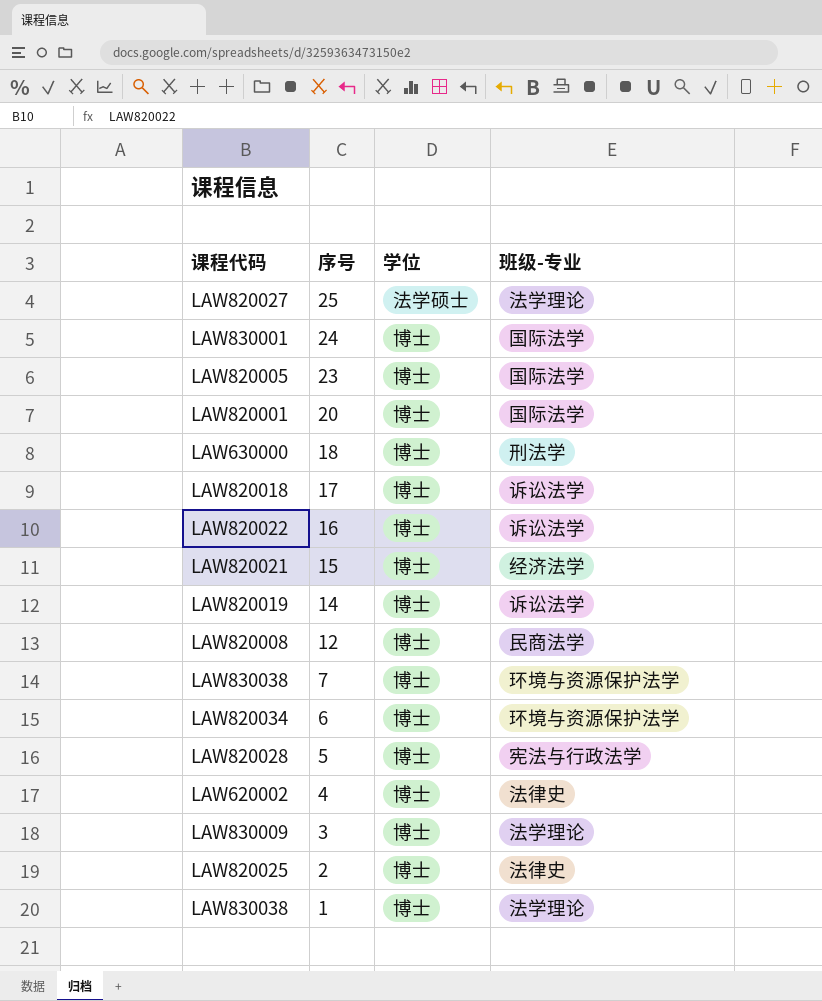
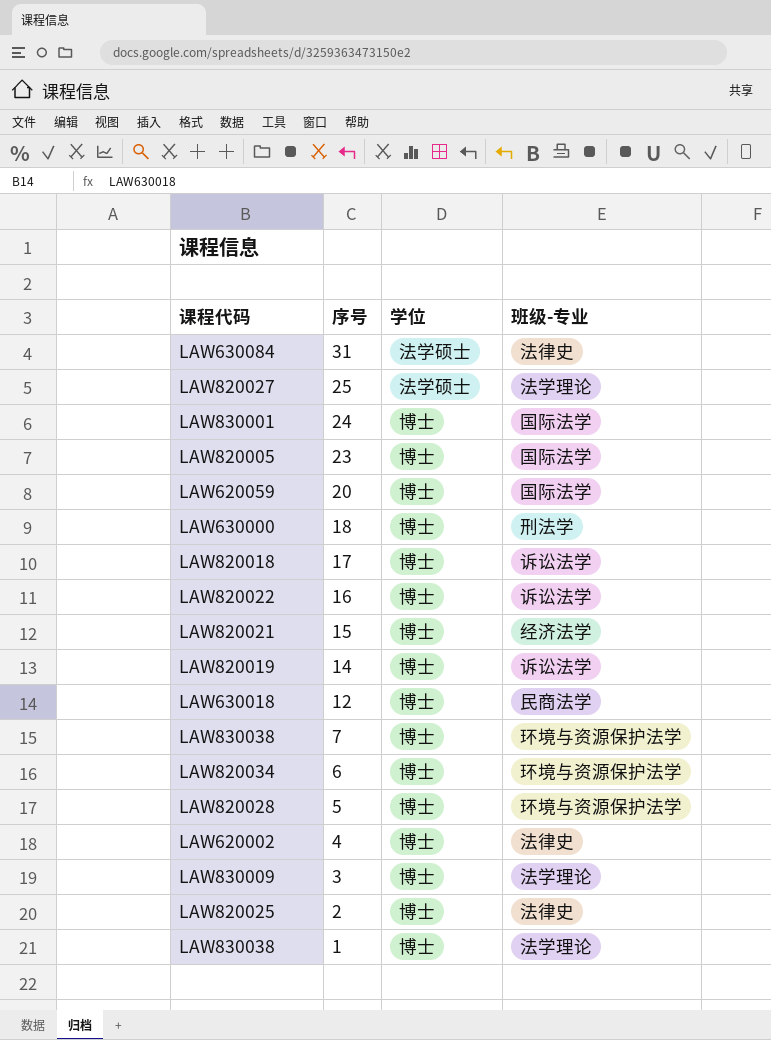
row 31: none -> LAW630084 | 法学硕士 | 法律史
20 | 课程代码: LAW820001 -> LAW620059
12 | 课程代码: LAW820008 -> LAW630018
5 | 班级-专业: 宪法与行政法学 -> 环境与资源保护法学

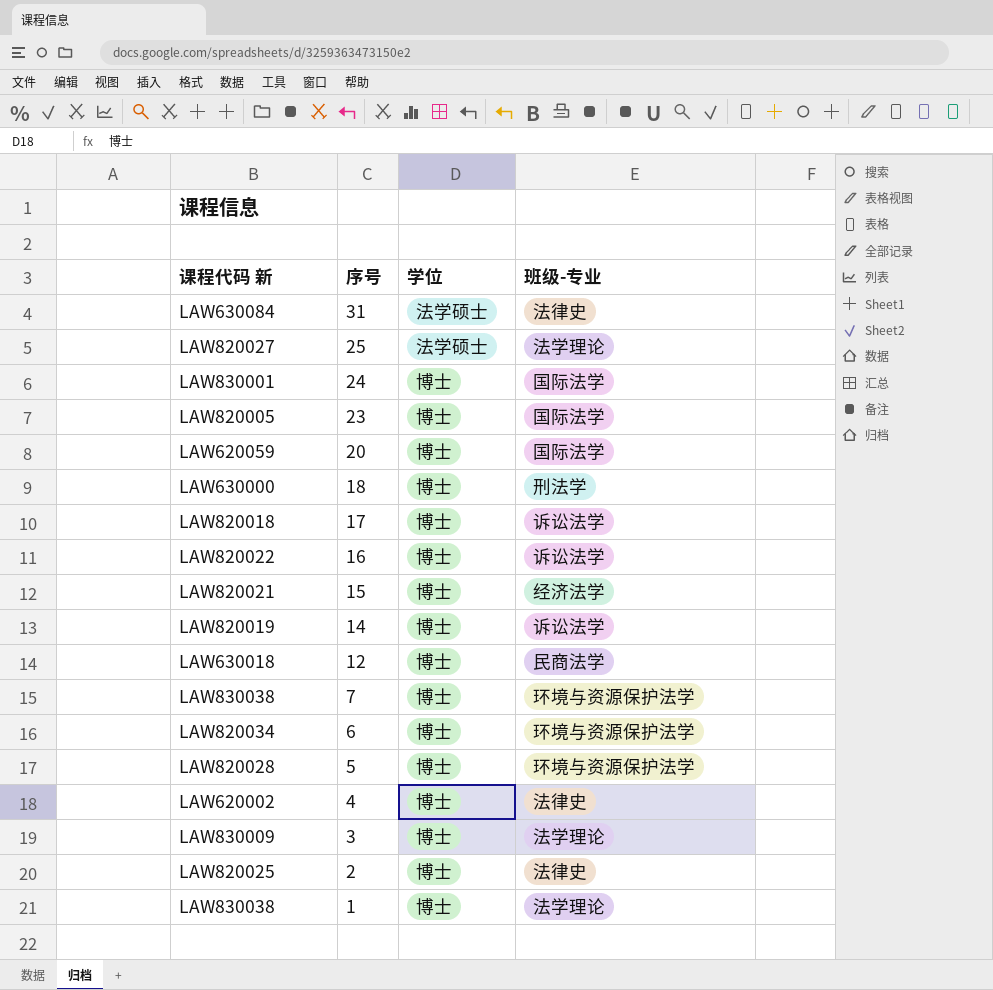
column name: 课程代码 -> 课程代码 新

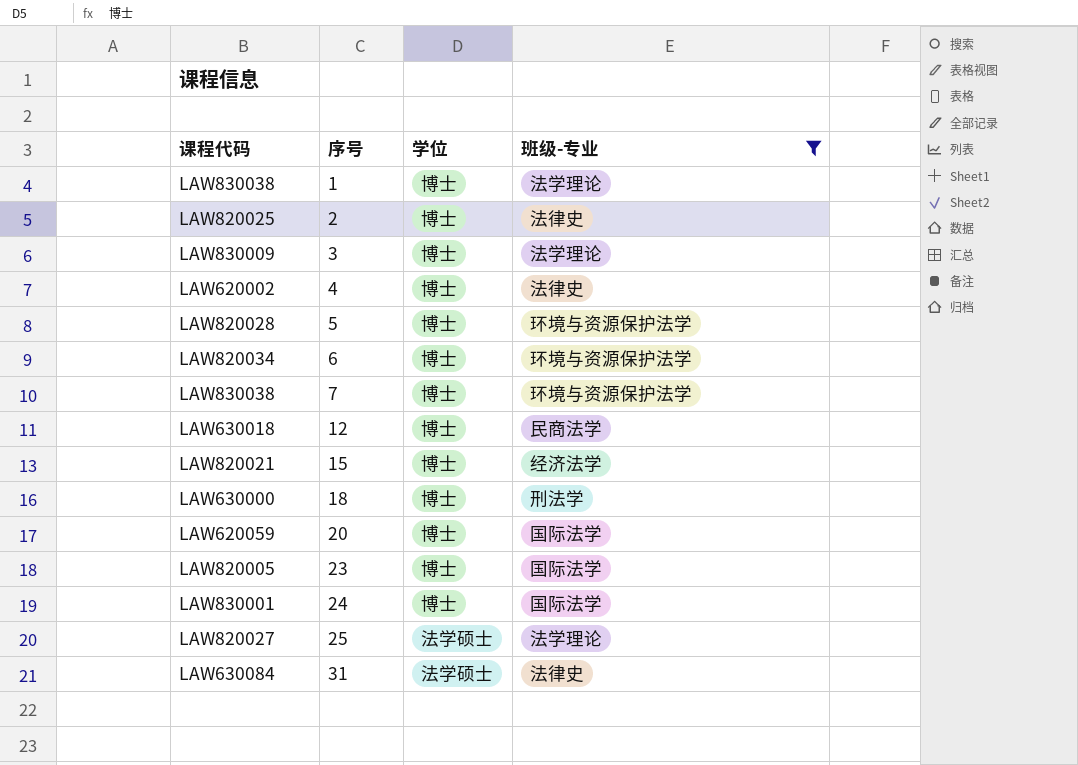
filter: none -> 班级-专业 != 诉讼法学
row order: 序号 descending -> 序号 ascending
column name: 课程代码 新 -> 课程代码

